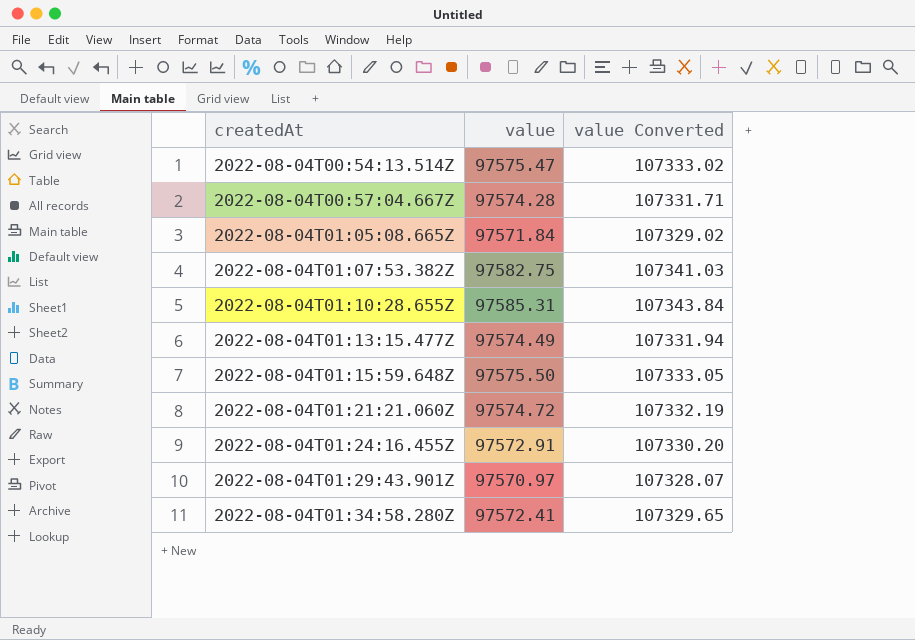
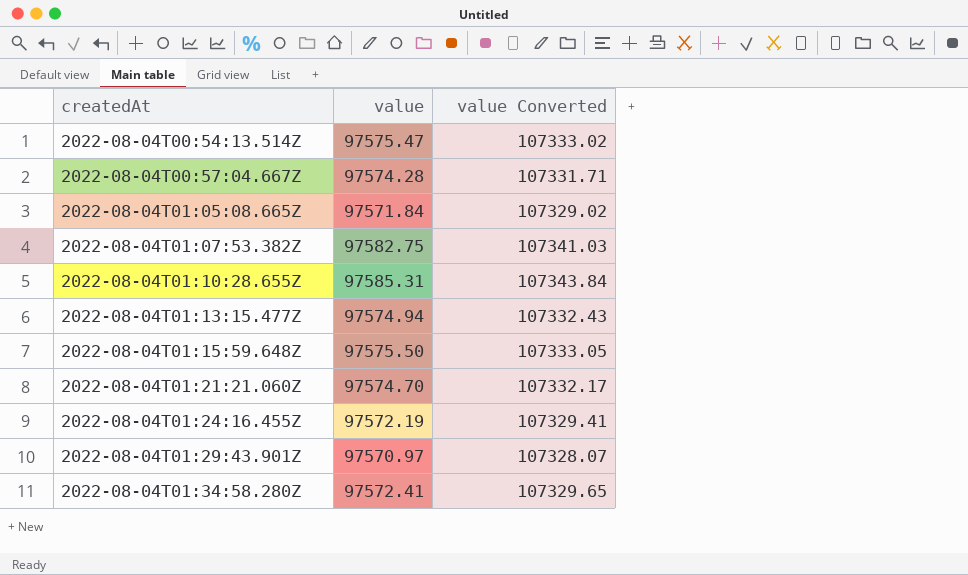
2022-08-04T01:13:15.477Z | value: 97574.49 -> 97574.94
2022-08-04T01:13:15.477Z | value Converted: 107331.94 -> 107332.43
2022-08-04T01:21:21.060Z | value: 97574.72 -> 97574.70
2022-08-04T01:21:21.060Z | value Converted: 107332.19 -> 107332.17
2022-08-04T01:24:16.455Z | value: 97572.91 -> 97572.19
2022-08-04T01:24:16.455Z | value Converted: 107330.20 -> 107329.41

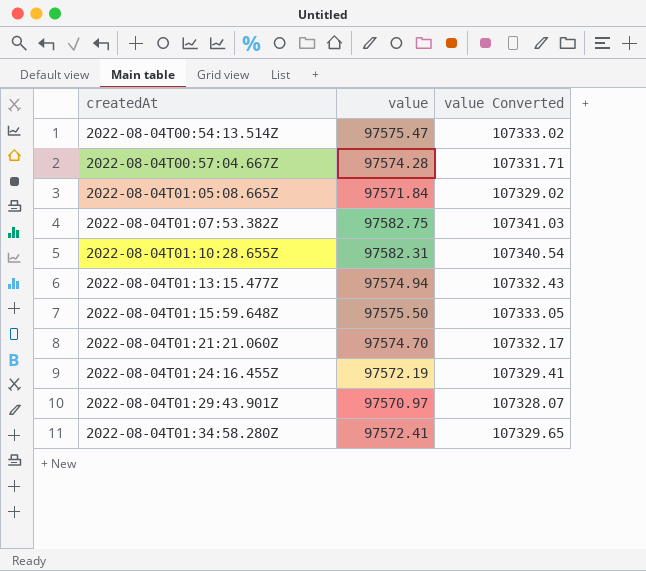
2022-08-04T01:10:28.655Z | value: 97585.31 -> 97582.31
2022-08-04T01:10:28.655Z | value Converted: 107343.84 -> 107340.54

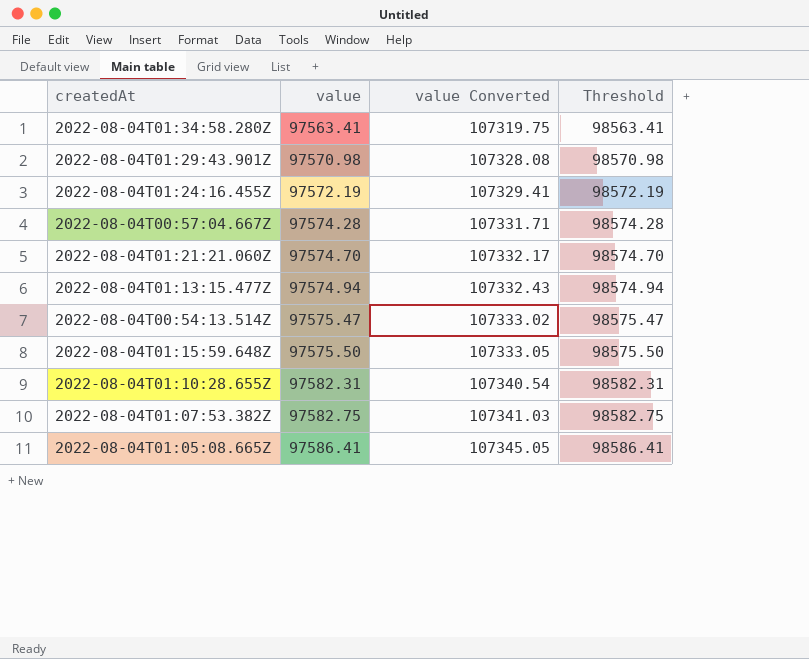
row order: createdAt ascending -> value ascending
column Threshold | formula: none -> [value] + 1000
2022-08-04T01:34:58.280Z | value: 97572.41 -> 97563.41
2022-08-04T01:34:58.280Z | value Converted: 107329.65 -> 107319.75
2022-08-04T01:29:43.901Z | value: 97570.97 -> 97570.98
2022-08-04T01:29:43.901Z | value Converted: 107328.07 -> 107328.08
2022-08-04T01:05:08.665Z | value: 97571.84 -> 97586.41
2022-08-04T01:05:08.665Z | value Converted: 107329.02 -> 107345.05

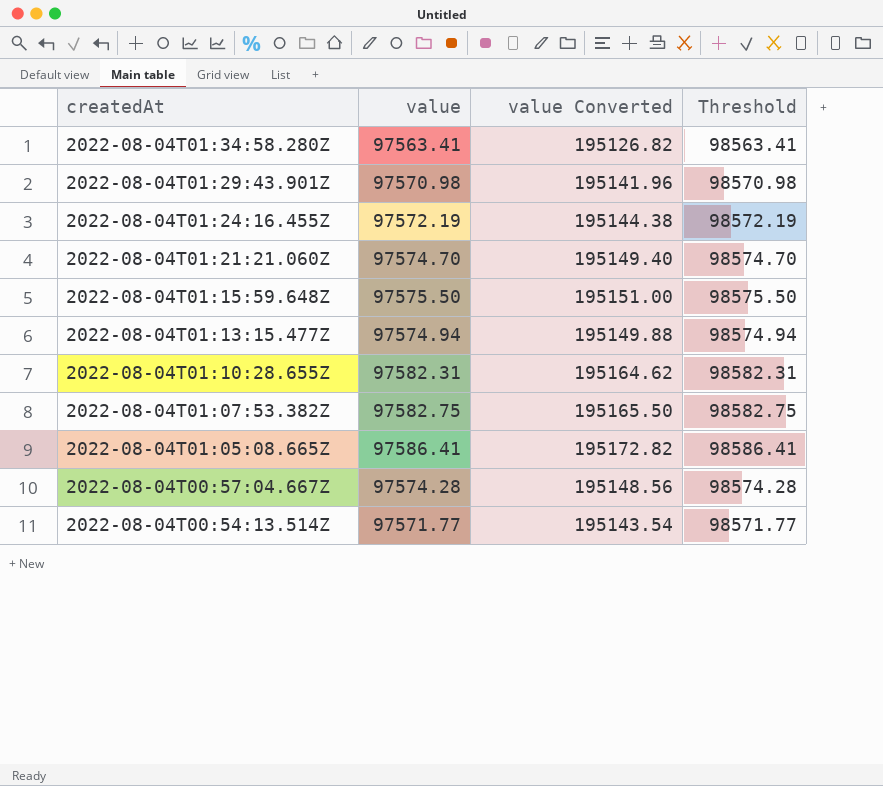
row order: value ascending -> createdAt descending
column value Converted | formula: [value] * 1.1 -> [value] * 2
2022-08-04T00:54:13.514Z | value: 97575.47 -> 97571.77
2022-08-04T00:54:13.514Z | Threshold: 98575.47 -> 98571.77

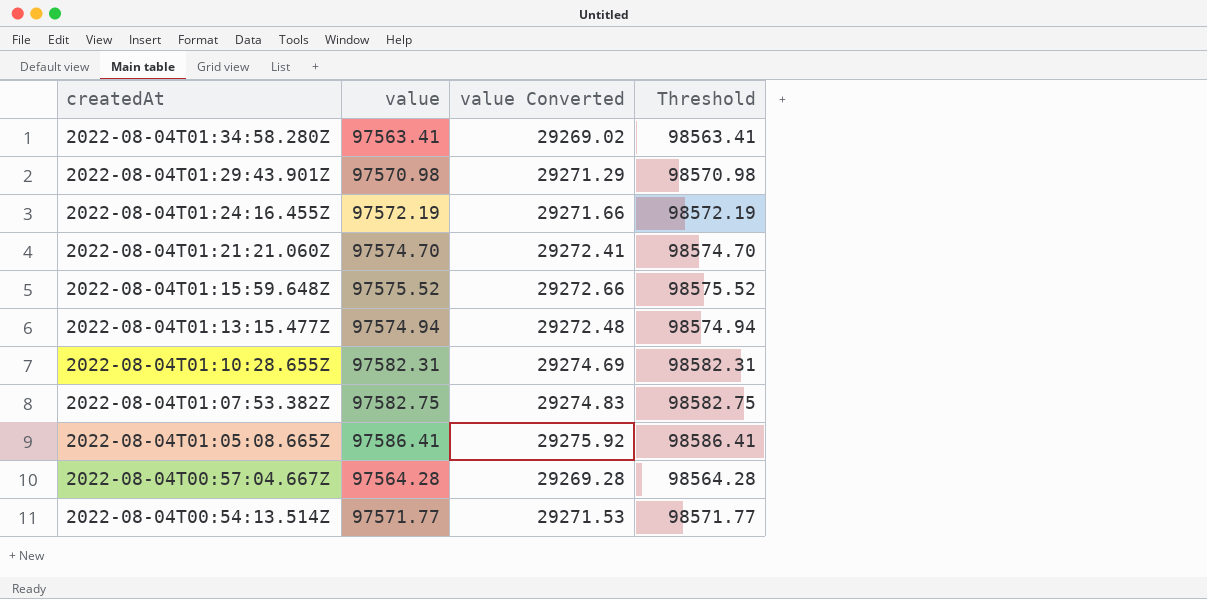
column value Converted | formula: [value] * 2 -> [value] * 0.3
2022-08-04T01:15:59.648Z | value: 97575.50 -> 97575.52
2022-08-04T01:15:59.648Z | Threshold: 98575.50 -> 98575.52
2022-08-04T00:57:04.667Z | value: 97574.28 -> 97564.28
2022-08-04T00:57:04.667Z | Threshold: 98574.28 -> 98564.28

